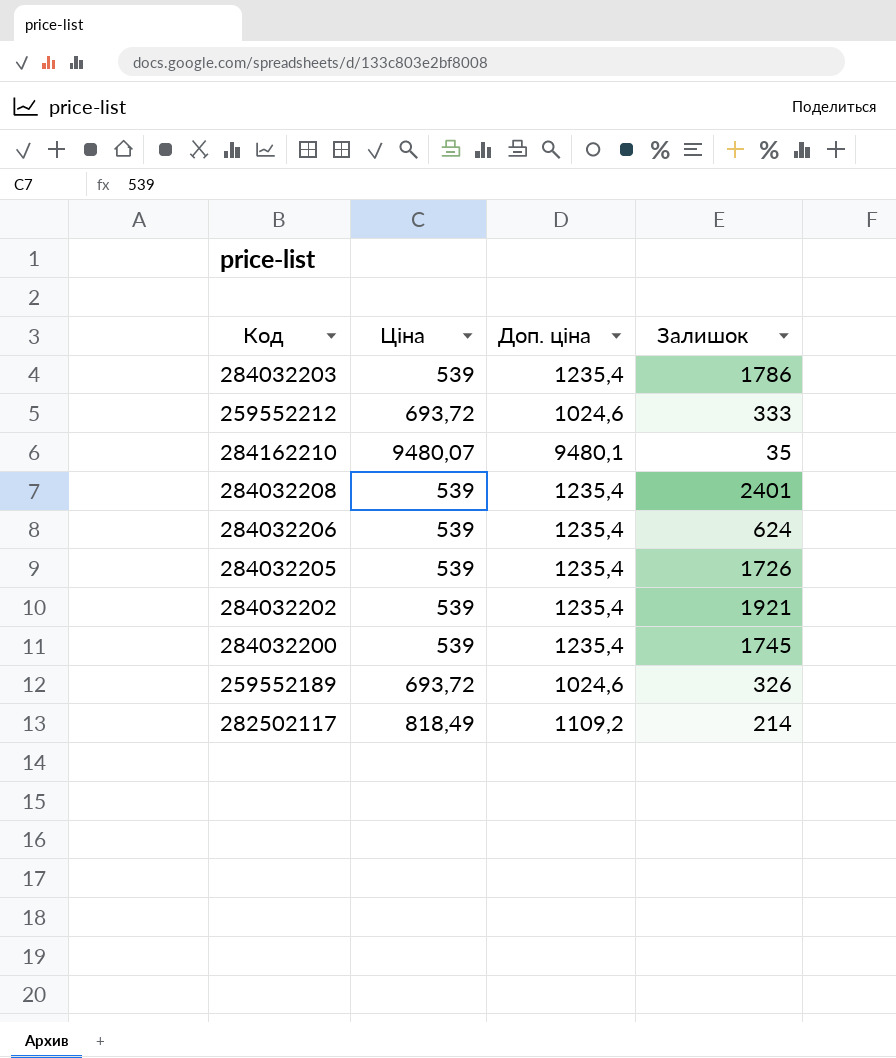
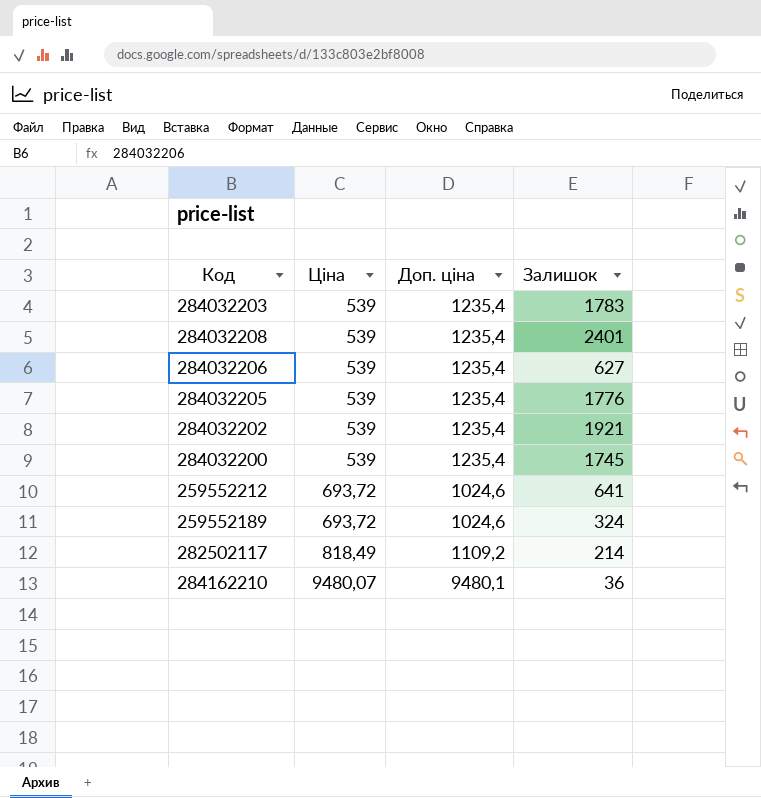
row order: none -> Ціна ascending
284032203 | Залишок: 1786 -> 1783
284032206 | Залишок: 624 -> 627
284032205 | Залишок: 1726 -> 1776
259552212 | Залишок: 333 -> 641
259552189 | Залишок: 326 -> 324
284162210 | Залишок: 35 -> 36

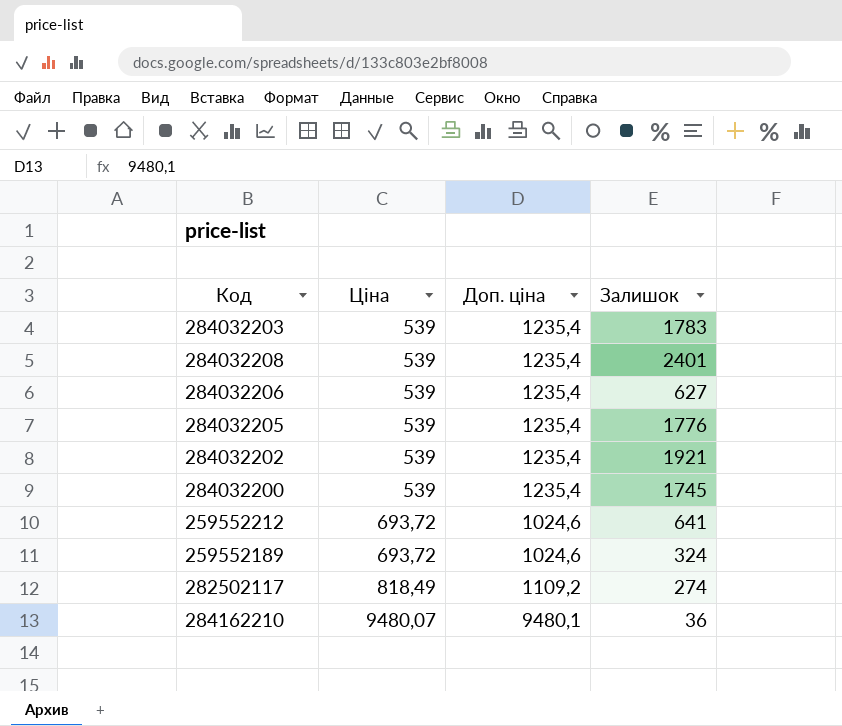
282502117 | Залишок: 214 -> 274

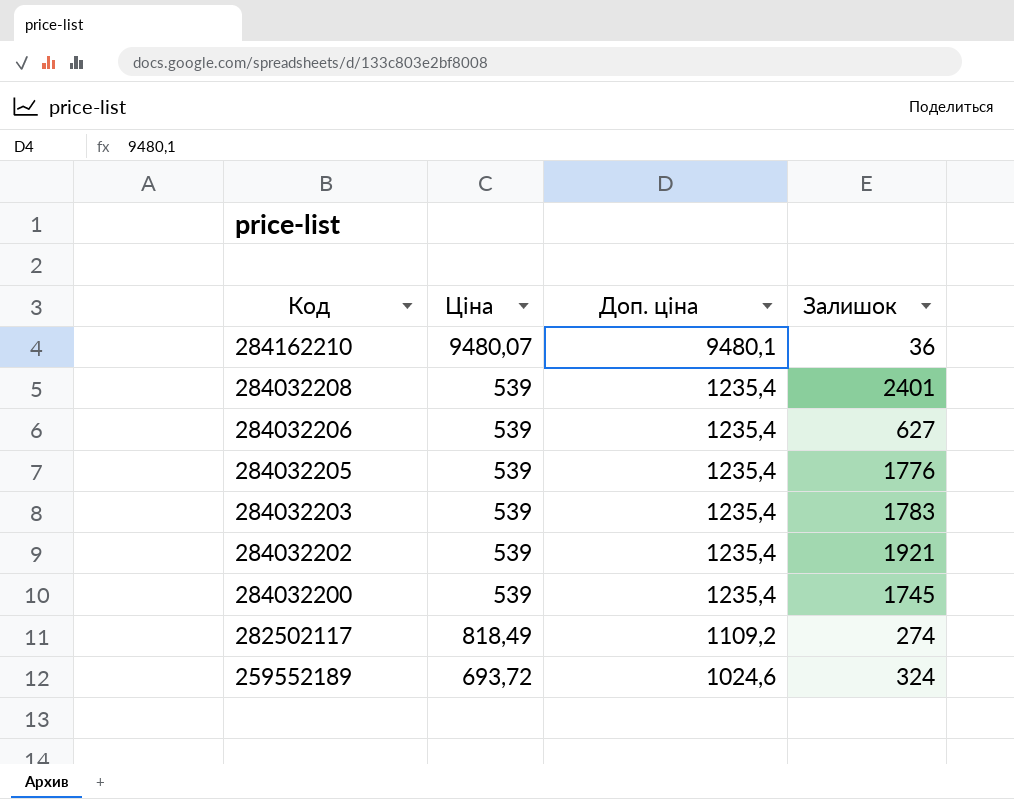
row order: Ціна ascending -> Код descending
row 259552212: 693,72 | 1024,6 | 641 -> none

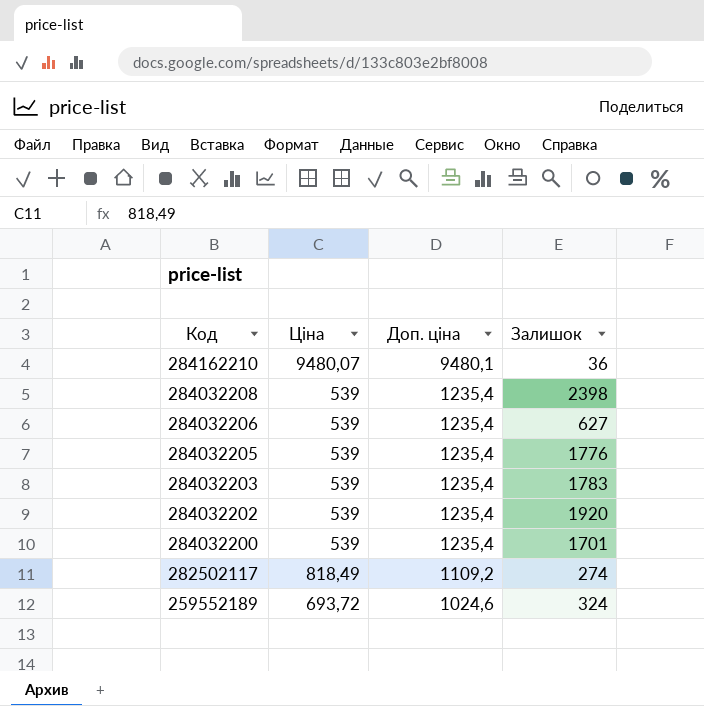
284032208 | Залишок: 2401 -> 2398
284032202 | Залишок: 1921 -> 1920
284032200 | Залишок: 1745 -> 1701

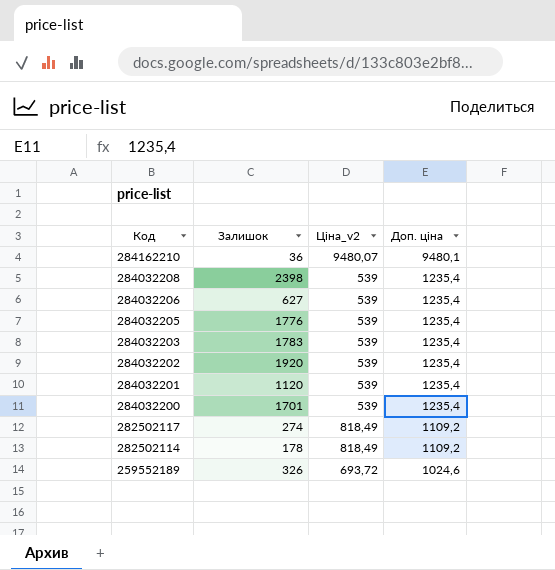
column Залишок | position: 4 -> 2
column name: Ціна -> Ціна_v2
row 284032201: none -> 1120 | 539 | 1235,4
row 282502114: none -> 178 | 818,49 | 1109,2
259552189 | Залишок: 324 -> 326

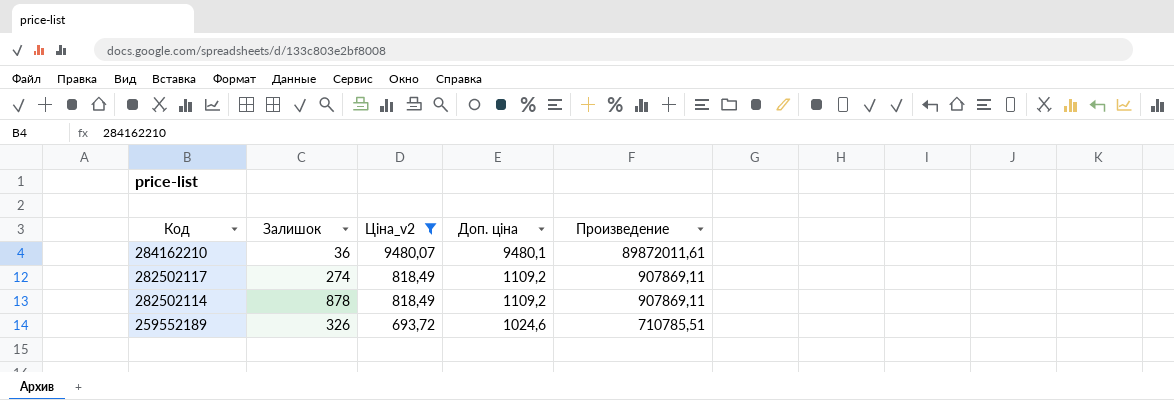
filter: none -> Ціна_v2 != 539
column Произведение | formula: none -> [Ціна_v2] * [Доп. ціна]
282502114 | Залишок: 178 -> 878

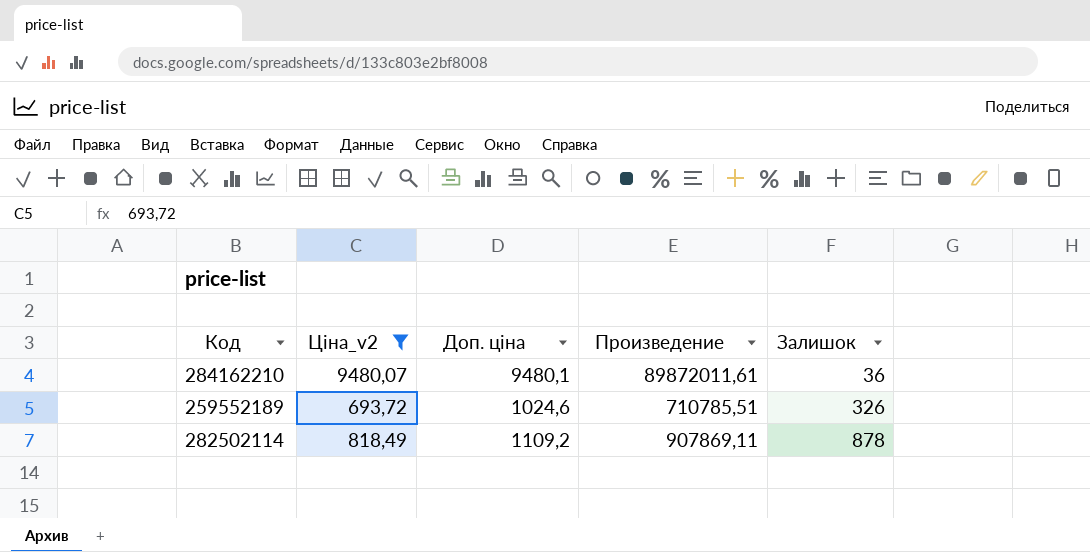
row order: Код descending -> Залишок ascending
column Залишок | position: 2 -> 5
row 282502117: 274 | 818,49 | 1109,2 | 907869,11 -> none

